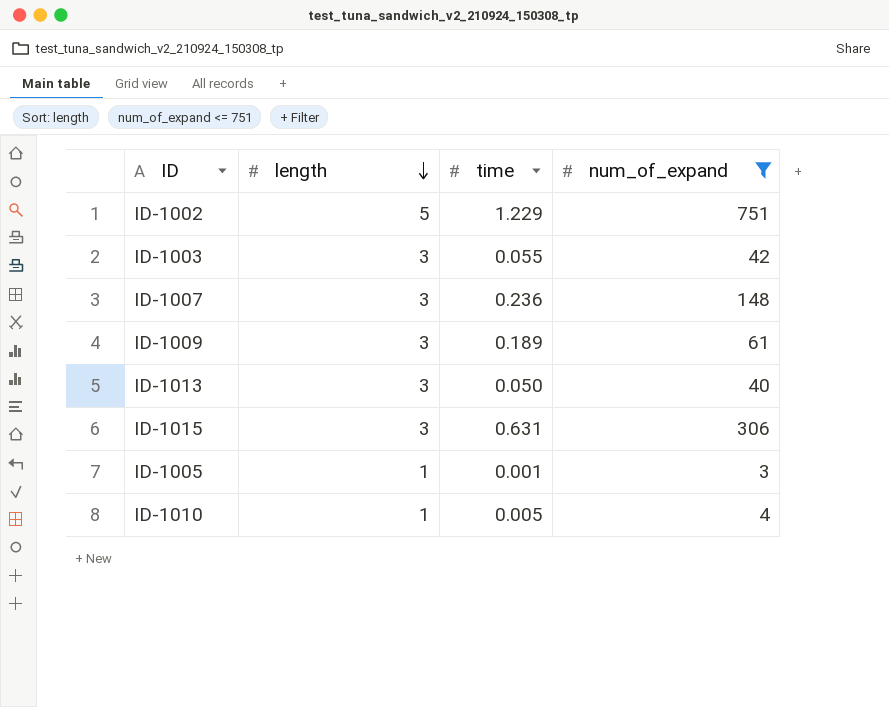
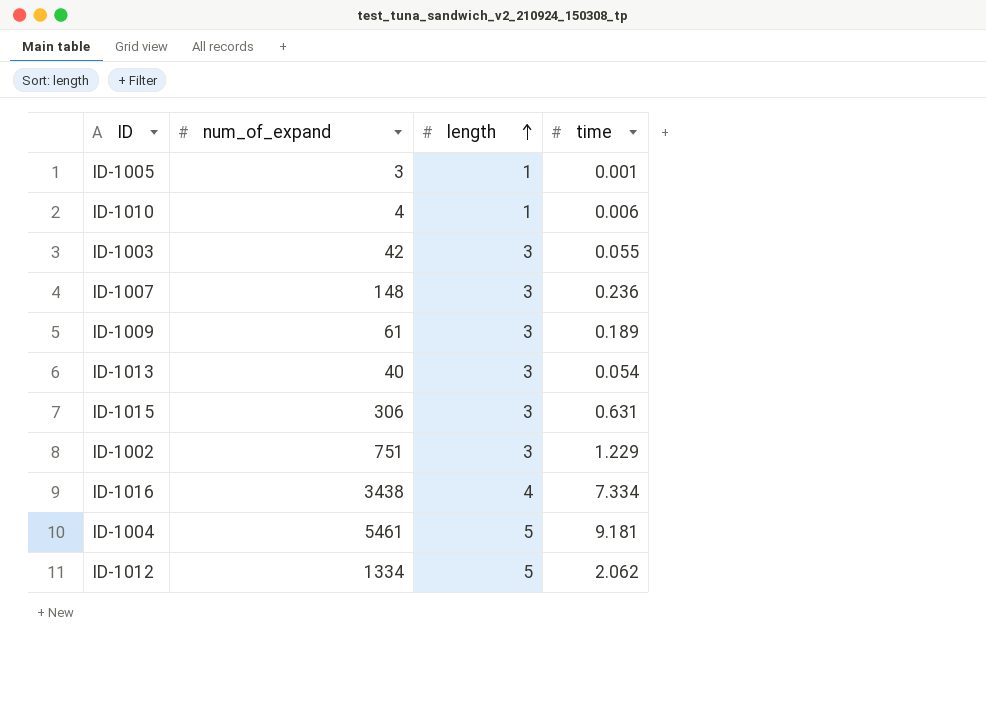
filter: num_of_expand <= 751 -> none
row order: length descending -> length ascending
column num_of_expand | position: 4 -> 2
ID-1010 | time: 0.005 -> 0.006
ID-1013 | time: 0.050 -> 0.054
ID-1002 | length: 5 -> 3

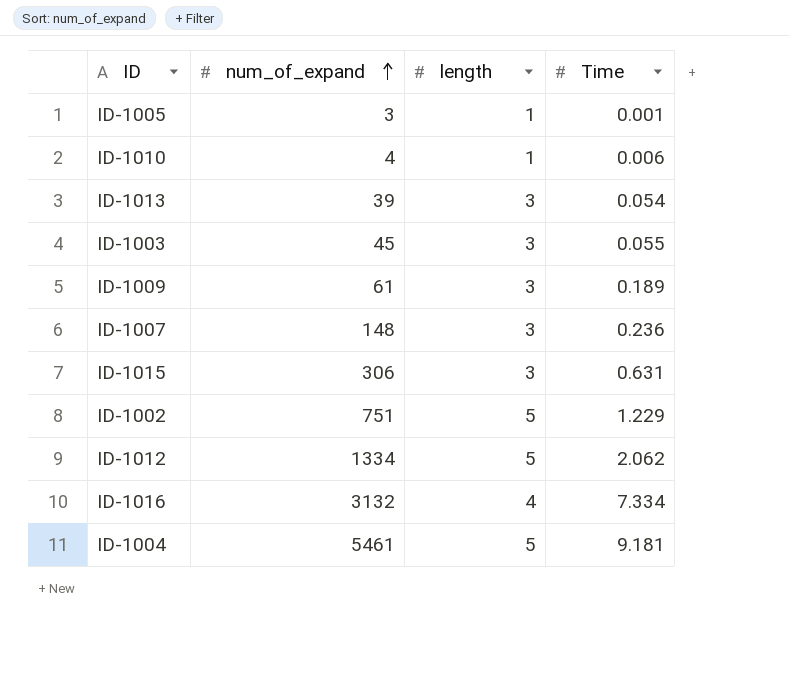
row order: length ascending -> num_of_expand ascending
column name: time -> Time
ID-1013 | num_of_expand: 40 -> 39
ID-1003 | num_of_expand: 42 -> 45
ID-1002 | length: 3 -> 5
ID-1016 | num_of_expand: 3438 -> 3132

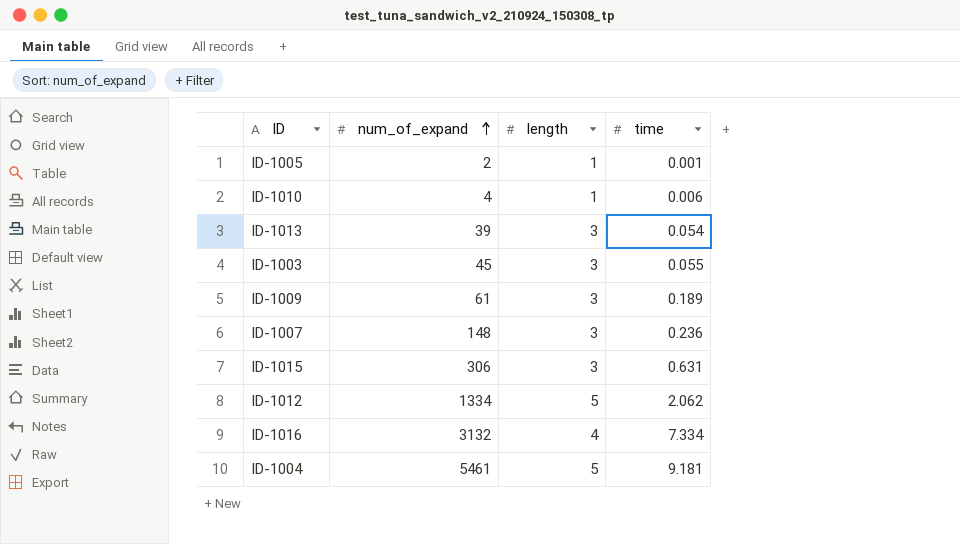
column name: Time -> time
row ID-1002: 751 | 5 | 1.229 -> none
ID-1005 | num_of_expand: 3 -> 2

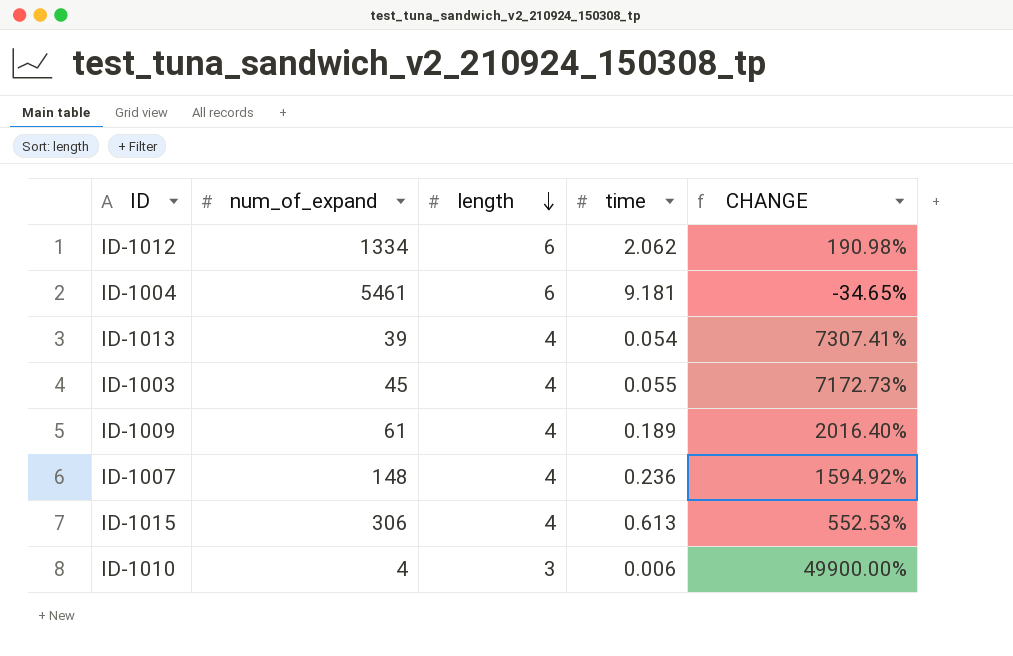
row order: num_of_expand ascending -> length descending
column CHANGE | formula: none -> ([length] - [time]) / [time]
row ID-1005: 2 | 1 | 0.001 -> none
row ID-1016: 3132 | 4 | 7.334 -> none
ID-1012 | length: 5 -> 6
ID-1004 | length: 5 -> 6
ID-1013 | length: 3 -> 4
ID-1003 | length: 3 -> 4
ID-1009 | length: 3 -> 4
ID-1007 | length: 3 -> 4
ID-1015 | length: 3 -> 4
ID-1015 | time: 0.631 -> 0.613
ID-1010 | length: 1 -> 3

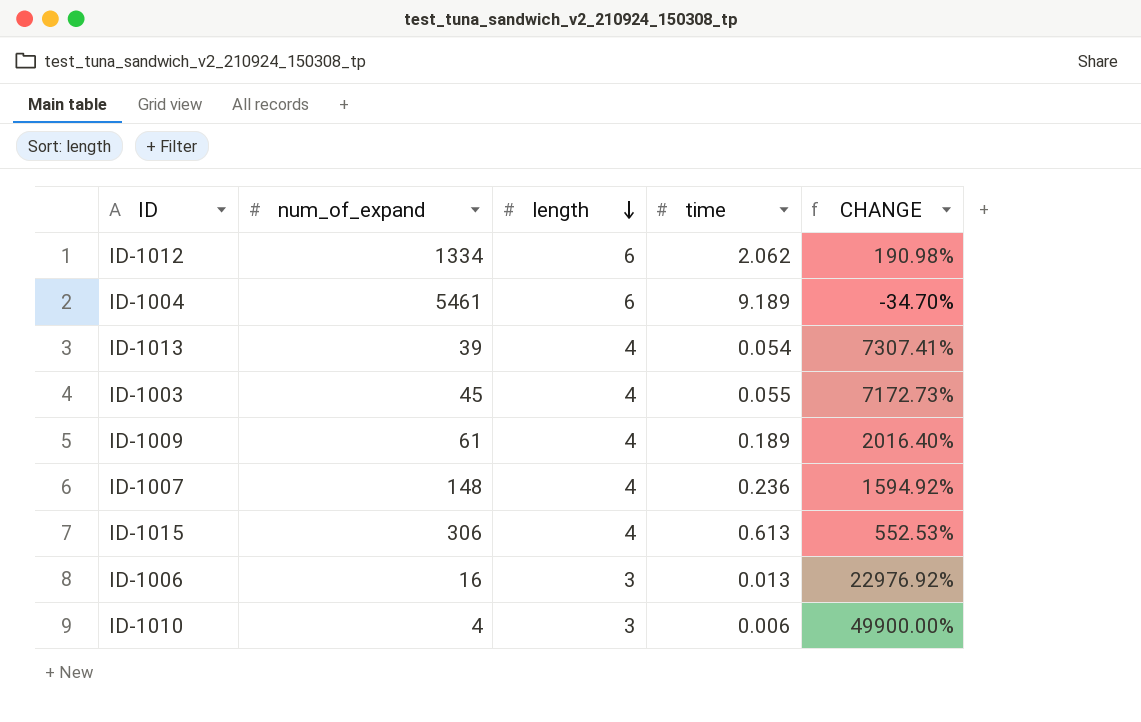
ID-1004 | time: 9.181 -> 9.189
ID-1004 | CHANGE: -34.65% -> -34.70%
row ID-1006: none -> 16 | 3 | 0.013 | 22976.92%

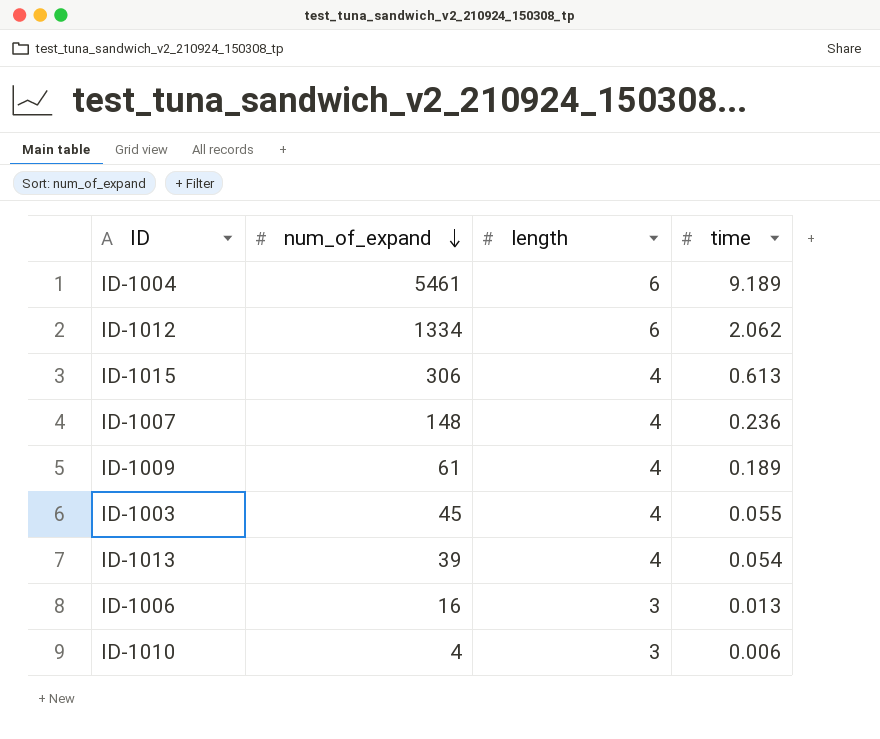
row order: length descending -> num_of_expand descending
column CHANGE | formula: ([length] - [time]) / [time] -> none

